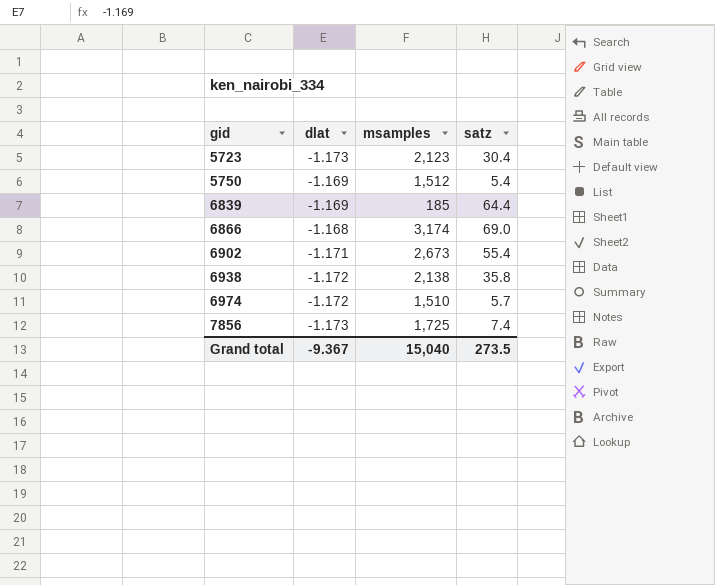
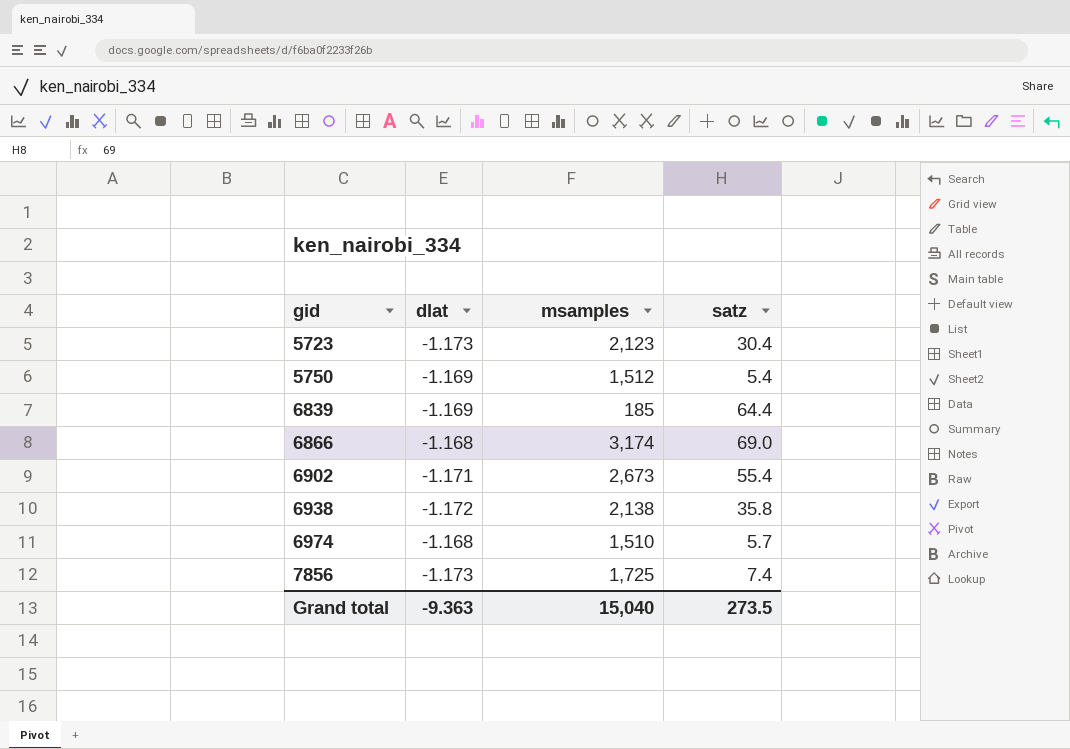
6974 | dlat: -1.172 -> -1.168
Grand total | dlat: -9.367 -> -9.363

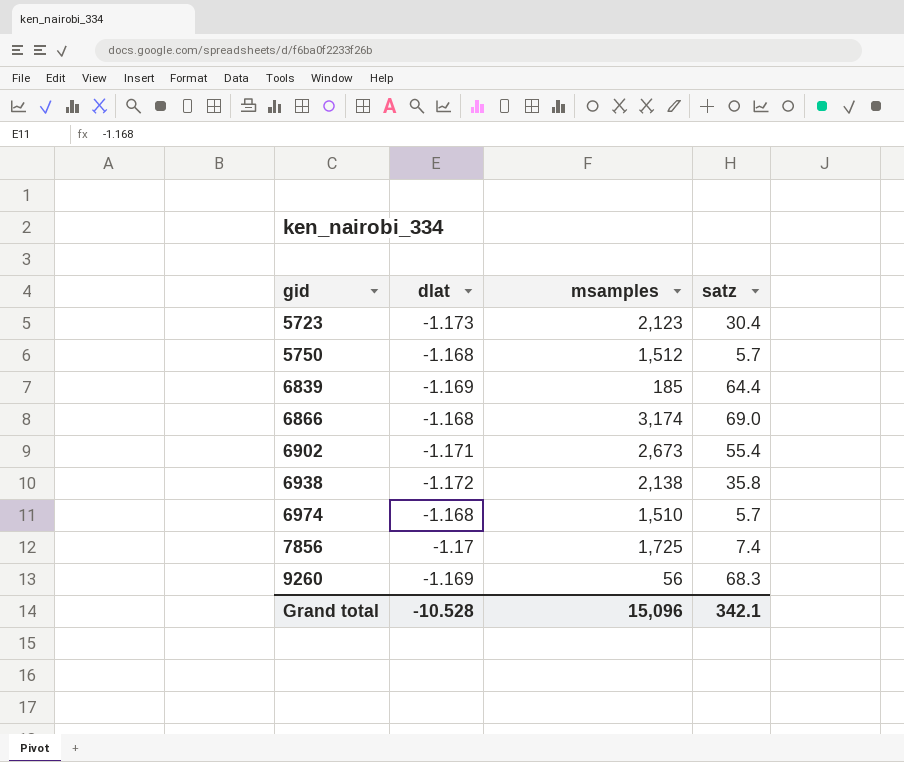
5750 | dlat: -1.169 -> -1.168
5750 | satz: 5.4 -> 5.7
7856 | dlat: -1.173 -> -1.17
row 9260: none -> -1.169 | 56 | 68.3
Grand total | dlat: -9.363 -> -10.528
Grand total | msamples: 15,040 -> 15,096
Grand total | satz: 273.5 -> 342.1

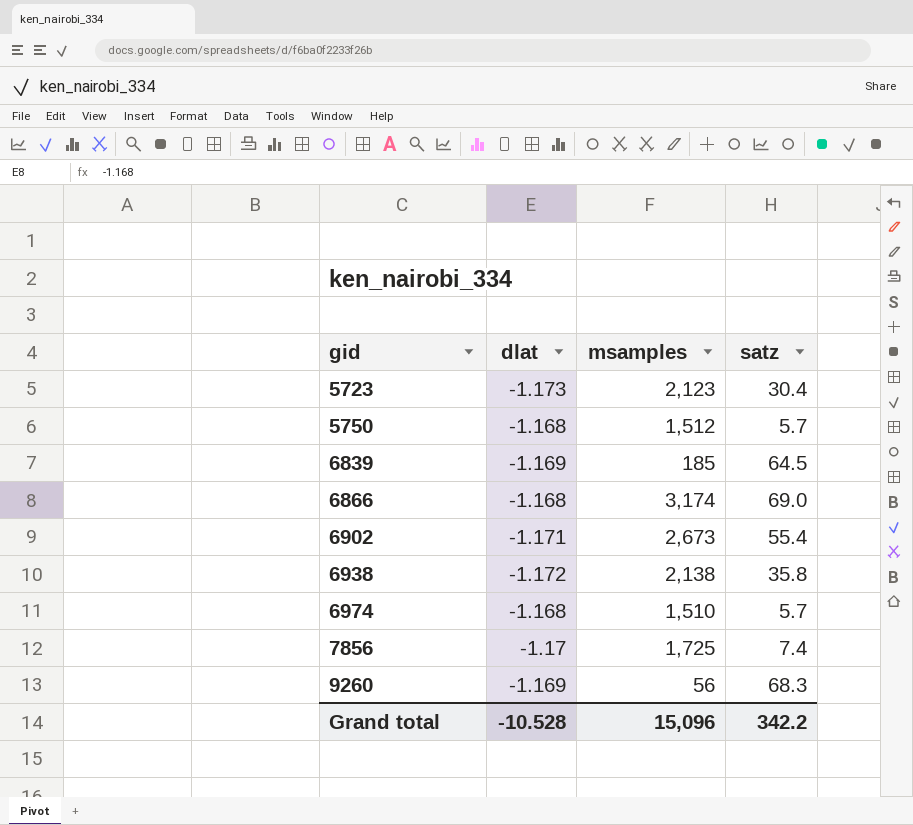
6839 | satz: 64.4 -> 64.5
Grand total | satz: 342.1 -> 342.2

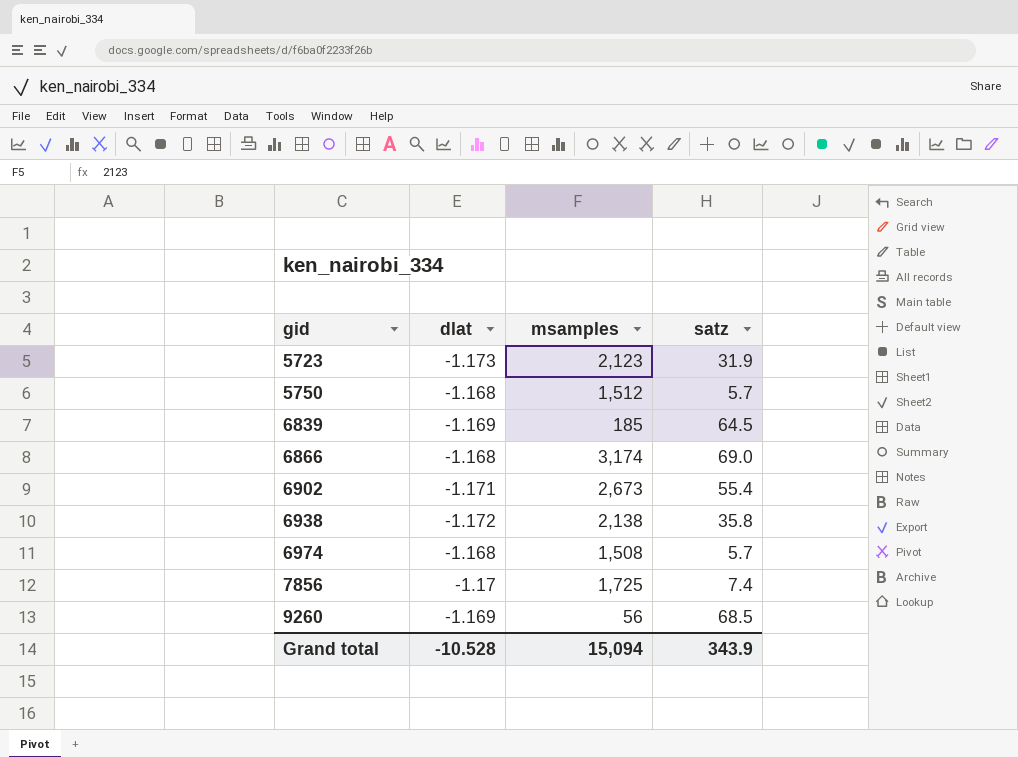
5723 | satz: 30.4 -> 31.9
6974 | msamples: 1,510 -> 1,508
9260 | satz: 68.3 -> 68.5
Grand total | msamples: 15,096 -> 15,094
Grand total | satz: 342.2 -> 343.9

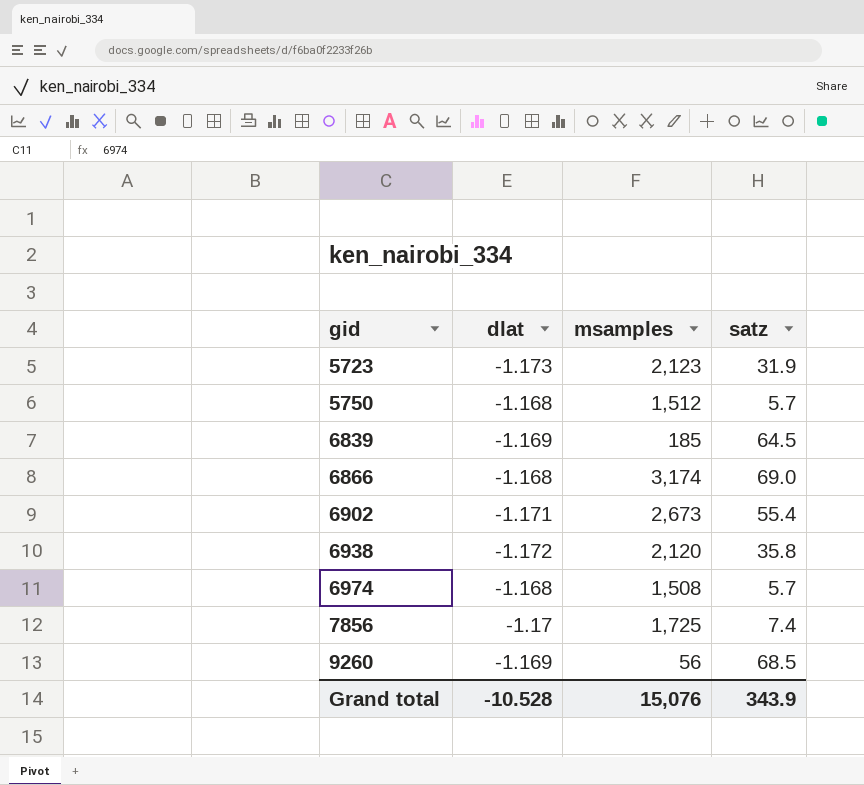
6938 | msamples: 2,138 -> 2,120
Grand total | msamples: 15,094 -> 15,076

